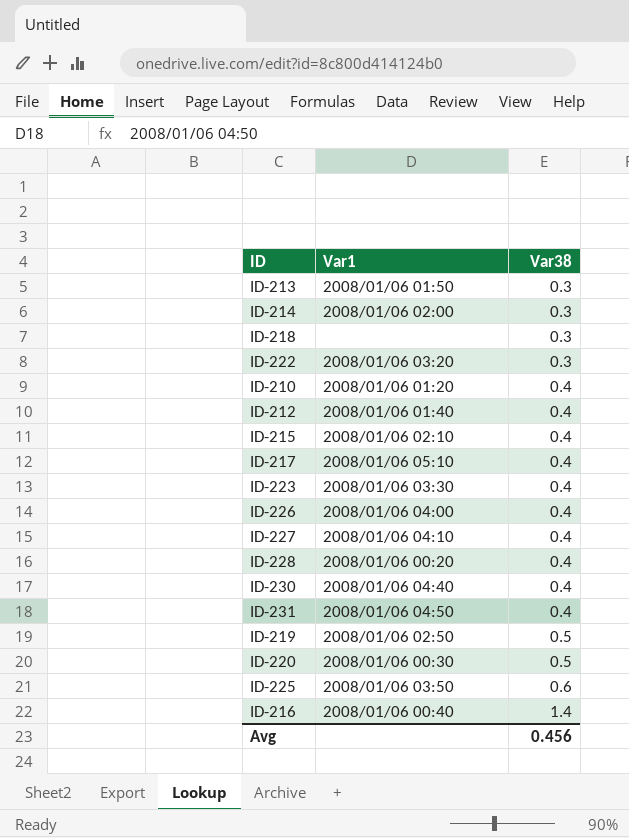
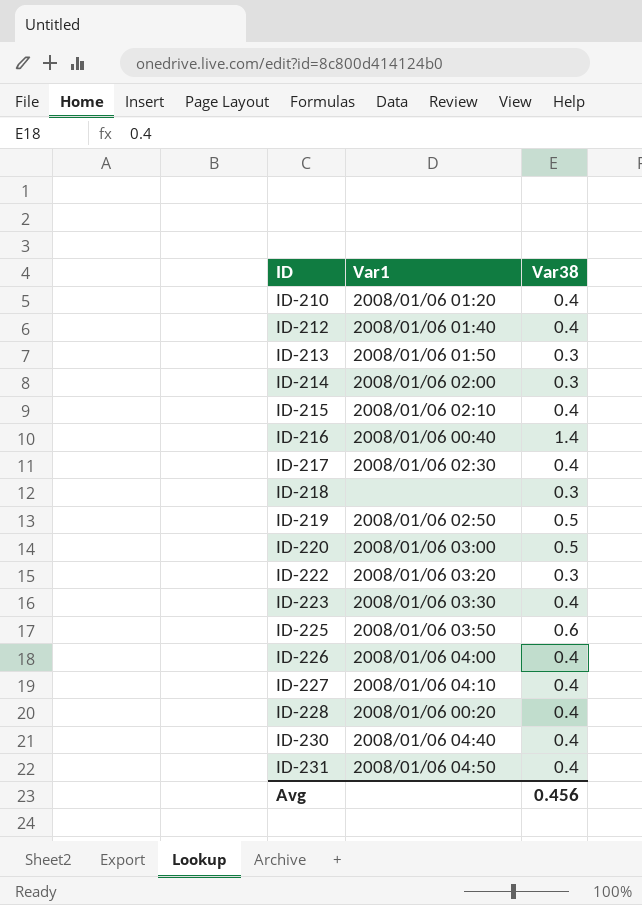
row order: Var38 ascending -> ID ascending
ID-217 | Var1: 2008/01/06 05:10 -> 2008/01/06 02:30
ID-220 | Var1: 2008/01/06 00:30 -> 2008/01/06 03:00

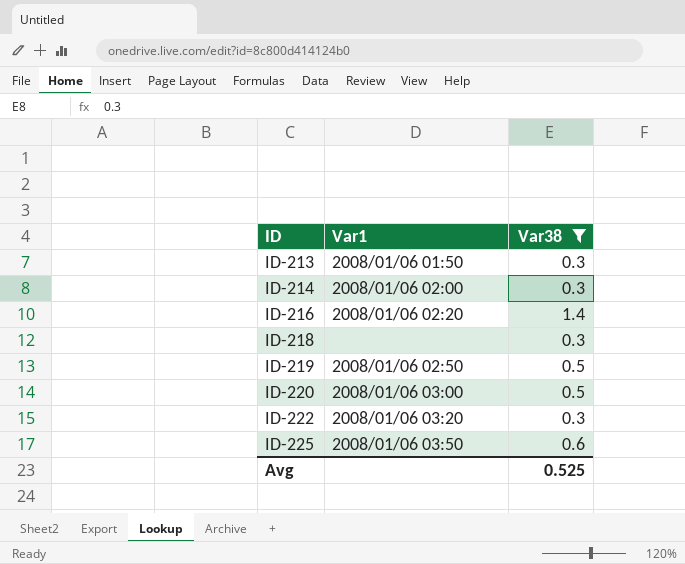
filter: none -> Var38 != 0.4
ID-216 | Var1: 2008/01/06 00:40 -> 2008/01/06 02:20
Avg | Var38: 0.456 -> 0.525

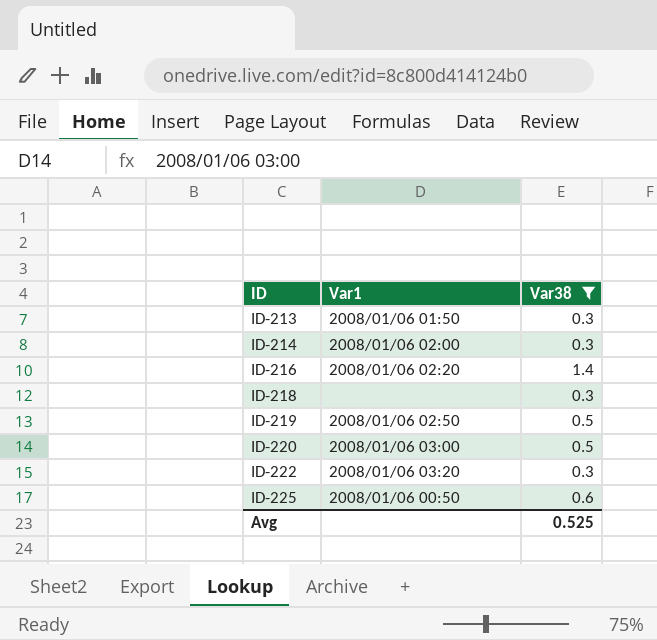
ID-225 | Var1: 2008/01/06 03:50 -> 2008/01/06 00:50

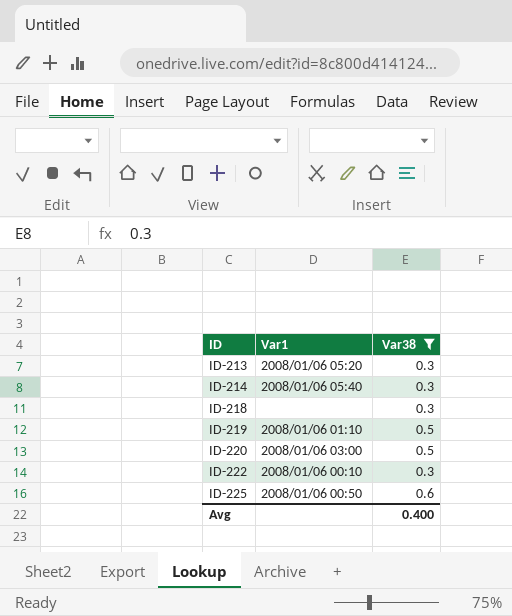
row ID-216: 2008/01/06 02:20 | 1.4 -> none
ID-213 | Var1: 2008/01/06 01:50 -> 2008/01/06 05:20
ID-214 | Var1: 2008/01/06 02:00 -> 2008/01/06 05:40
ID-219 | Var1: 2008/01/06 02:50 -> 2008/01/06 01:10
ID-222 | Var1: 2008/01/06 03:20 -> 2008/01/06 00:10
Avg | Var38: 0.525 -> 0.400

